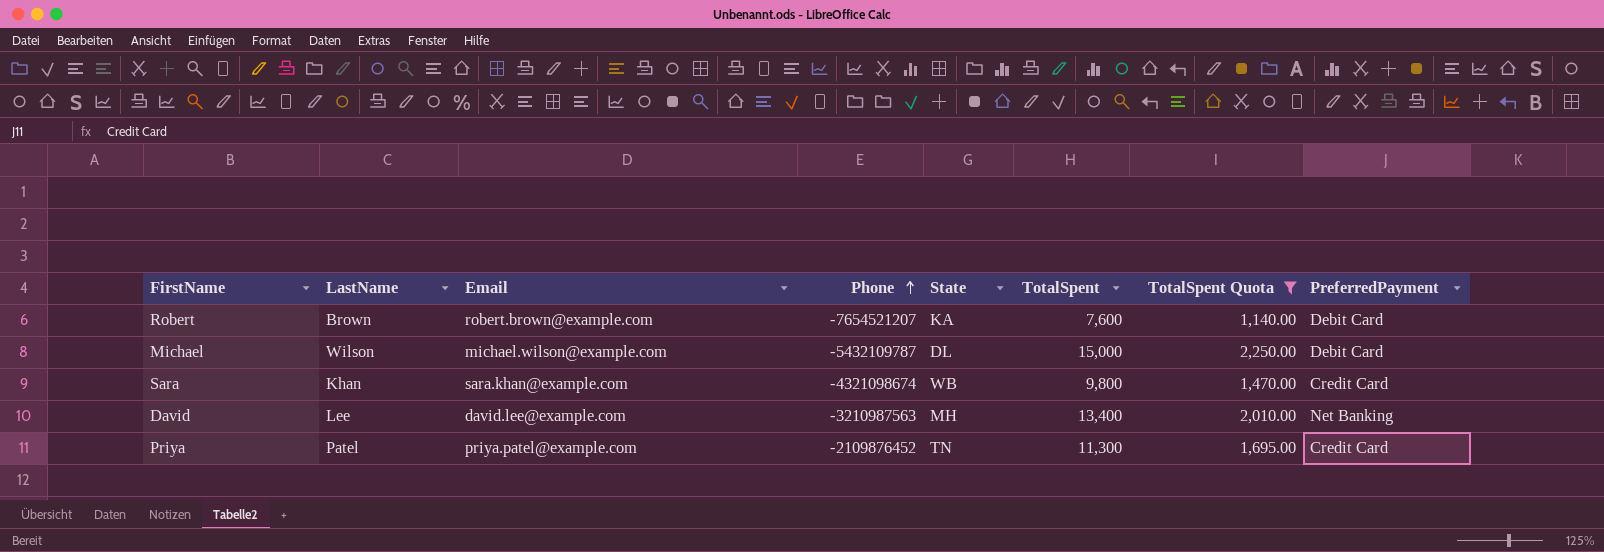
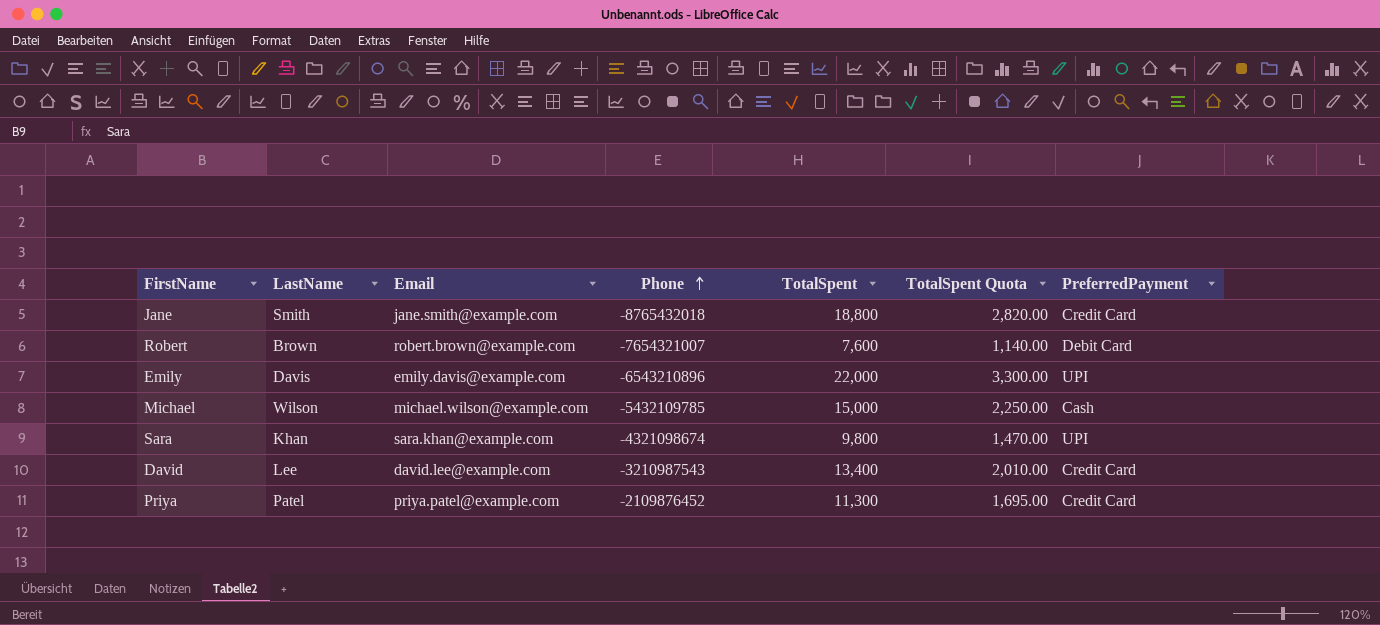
filter: TotalSpent Quota <= 2,250.00 -> none
column State | position: 5 -> none
Robert | Phone: -7654521207 -> -7654321007
Michael | Phone: -5432109787 -> -5432109785
Michael | PreferredPayment: Debit Card -> Cash
Sara | PreferredPayment: Credit Card -> UPI
David | Phone: -3210987563 -> -3210987543
David | PreferredPayment: Net Banking -> Credit Card

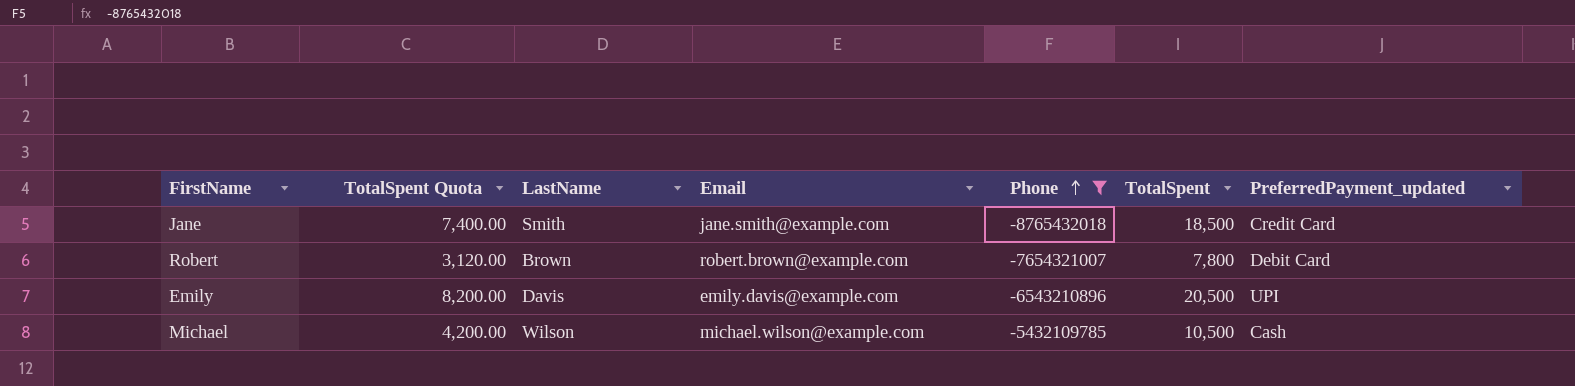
filter: none -> Phone <= -5432109785
column TotalSpent Quota | formula: [TotalSpent] * 0.15 -> [TotalSpent] * 0.4
column TotalSpent Quota | position: 6 -> 2
column name: PreferredPayment -> PreferredPayment_updated
Jane | TotalSpent: 18,800 -> 18,500
Robert | TotalSpent: 7,600 -> 7,800
Emily | TotalSpent: 22,000 -> 20,500
Michael | TotalSpent: 15,000 -> 10,500

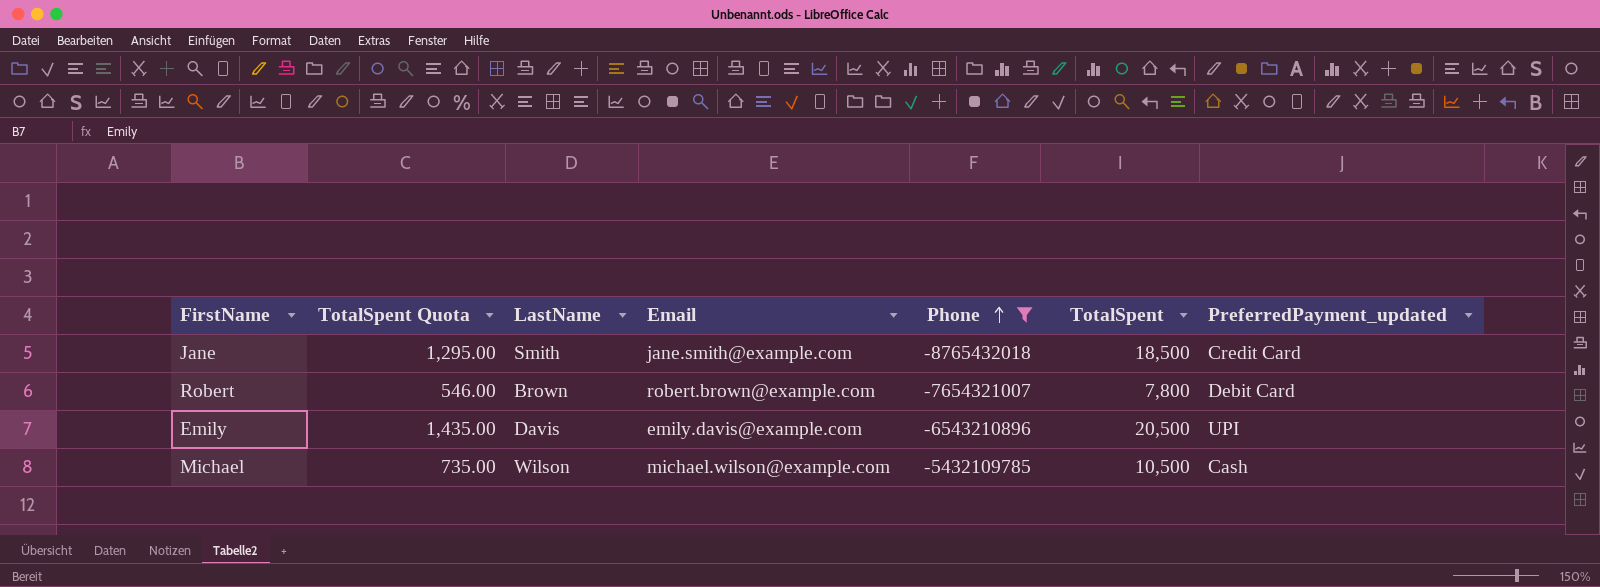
column TotalSpent Quota | formula: [TotalSpent] * 0.4 -> [TotalSpent] * 0.07

